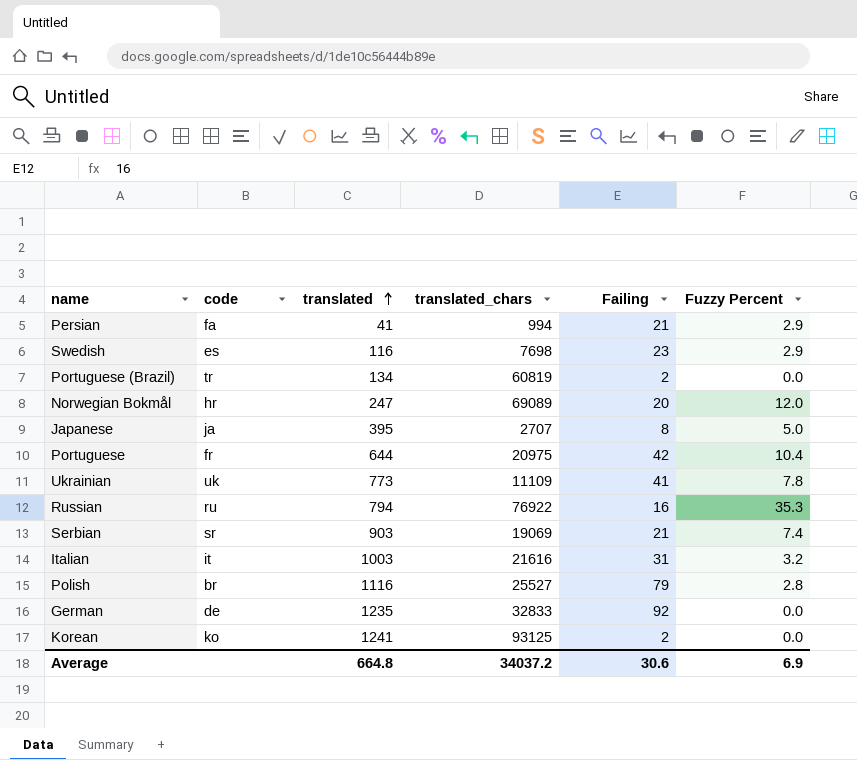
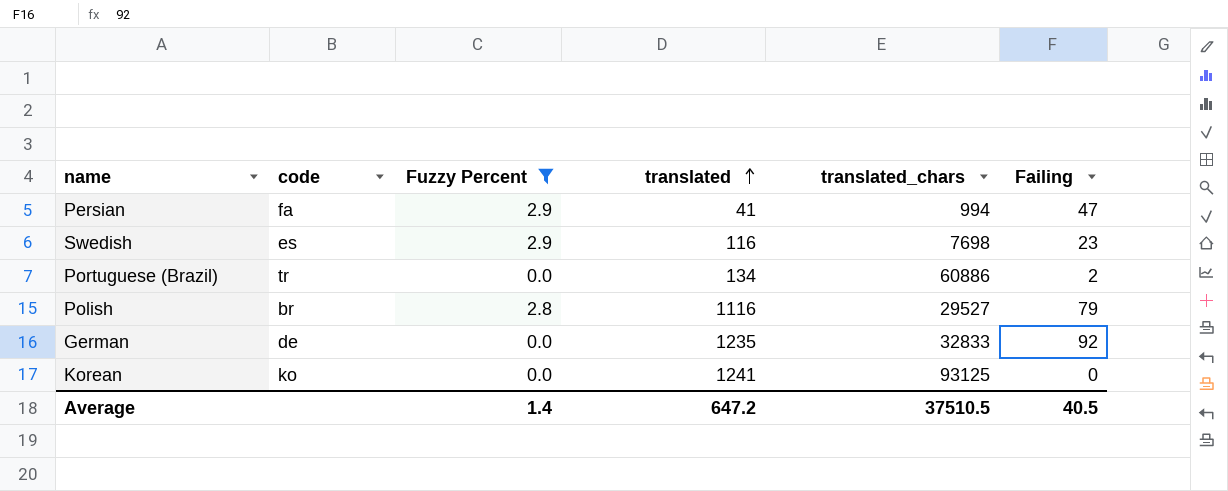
filter: none -> Fuzzy Percent <= 2.9
column Fuzzy Percent | position: 6 -> 3
Persian | Failing: 21 -> 47
Portuguese (Brazil) | translated_chars: 60819 -> 60886
Polish | translated_chars: 25527 -> 29527
Korean | Failing: 2 -> 0
Average | Fuzzy Percent: 6.9 -> 1.4
Average | translated: 664.8 -> 647.2
Average | translated_chars: 34037.2 -> 37510.5
Average | Failing: 30.6 -> 40.5

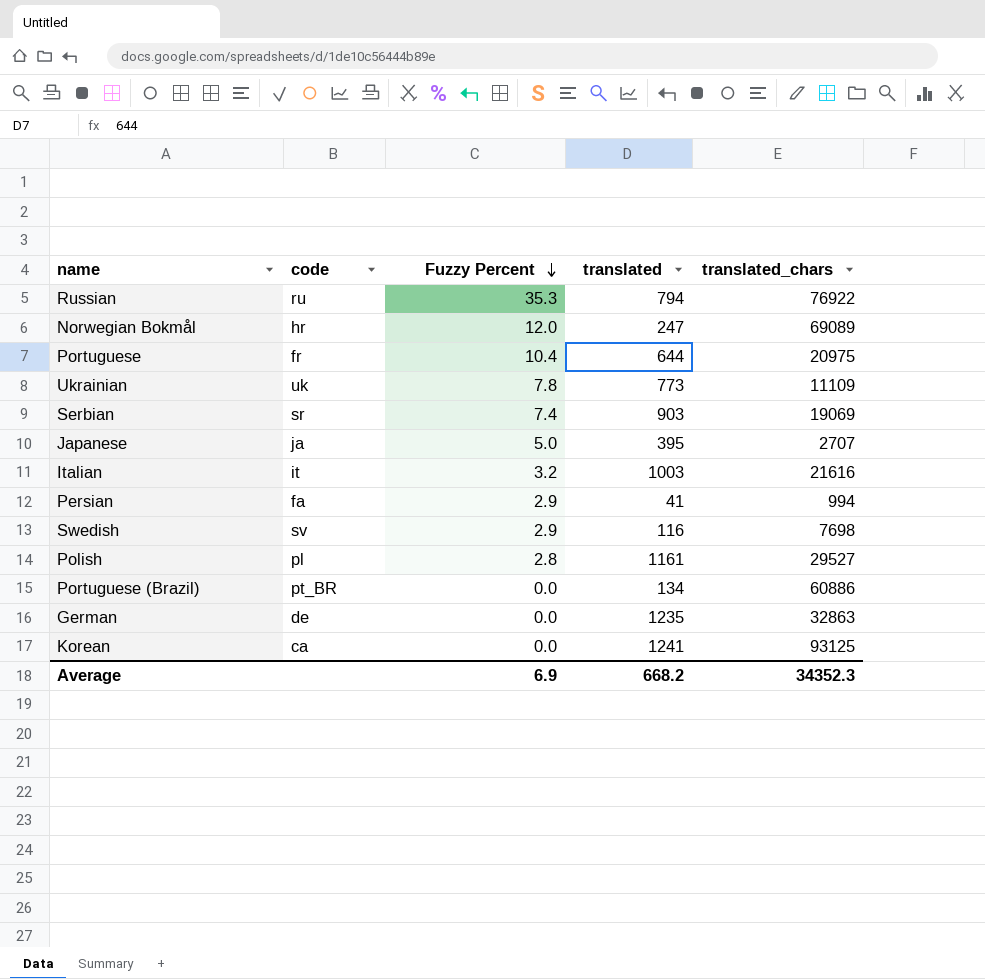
filter: Fuzzy Percent <= 2.9 -> none
row order: translated ascending -> Fuzzy Percent descending
column Failing | position: 6 -> none
Swedish | code: es -> sv
Polish | code: br -> pl
Polish | translated: 1116 -> 1161
Portuguese (Brazil) | code: tr -> pt_BR
German | translated_chars: 32833 -> 32863
Korean | code: ko -> ca
Average | Fuzzy Percent: 1.4 -> 6.9
Average | translated: 647.2 -> 668.2
Average | translated_chars: 37510.5 -> 34352.3

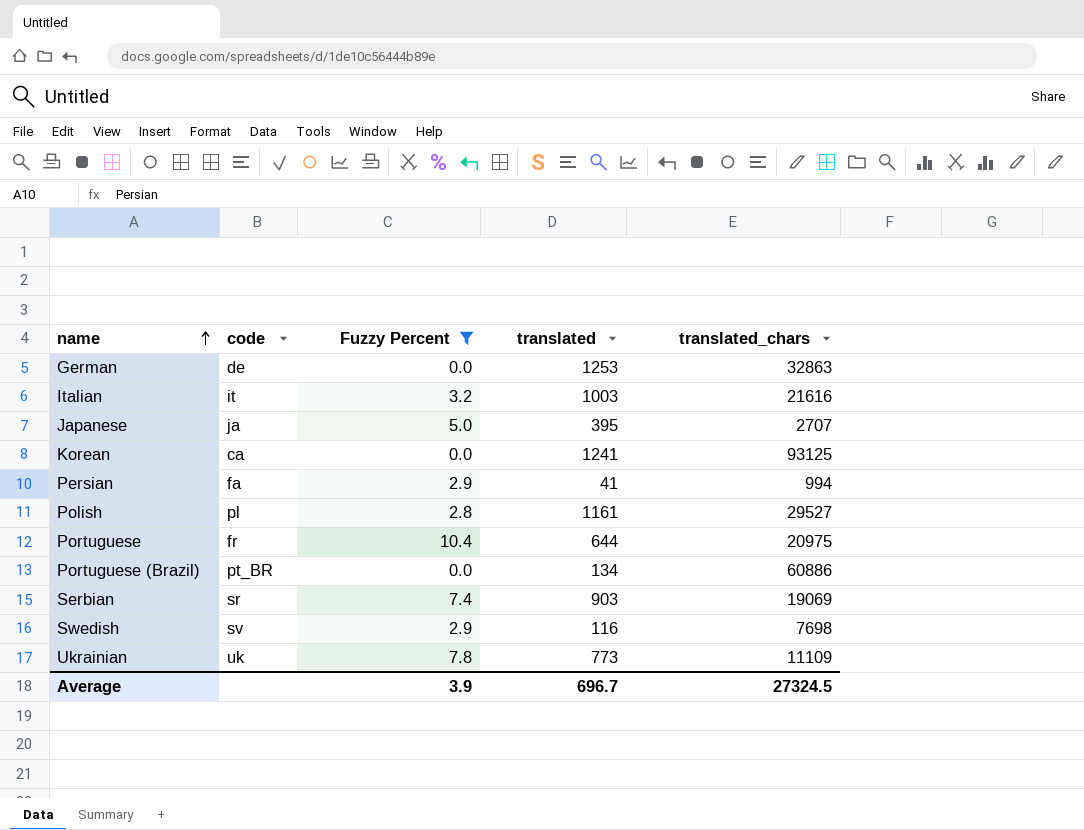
filter: none -> Fuzzy Percent <= 10.4
row order: Fuzzy Percent descending -> name ascending
German | translated: 1235 -> 1253
Average | Fuzzy Percent: 6.9 -> 3.9
Average | translated: 668.2 -> 696.7
Average | translated_chars: 34352.3 -> 27324.5

